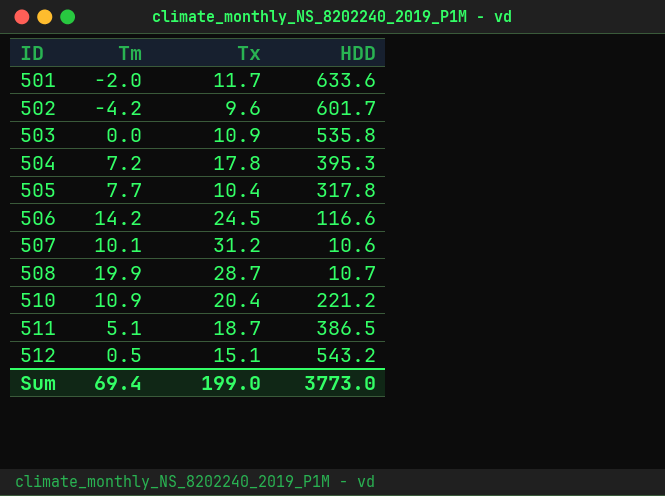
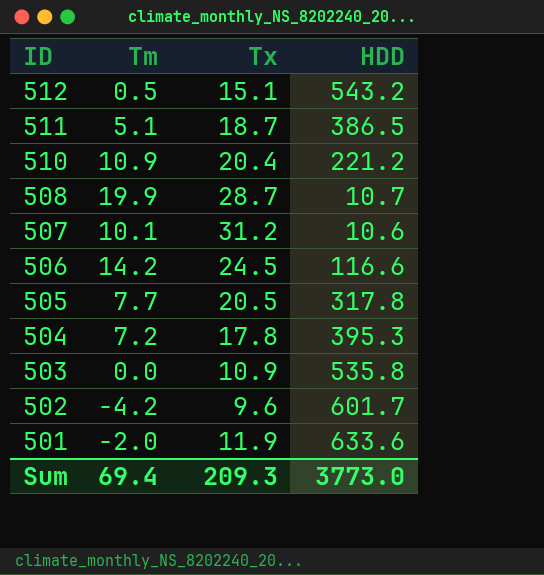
row order: ID ascending -> ID descending
505 | Tx: 10.4 -> 20.5
501 | Tx: 11.7 -> 11.9
Sum | Tx: 199.0 -> 209.3

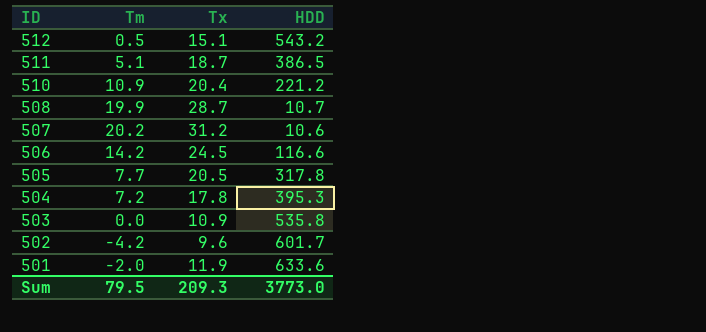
507 | Tm: 10.1 -> 20.2
Sum | Tm: 69.4 -> 79.5

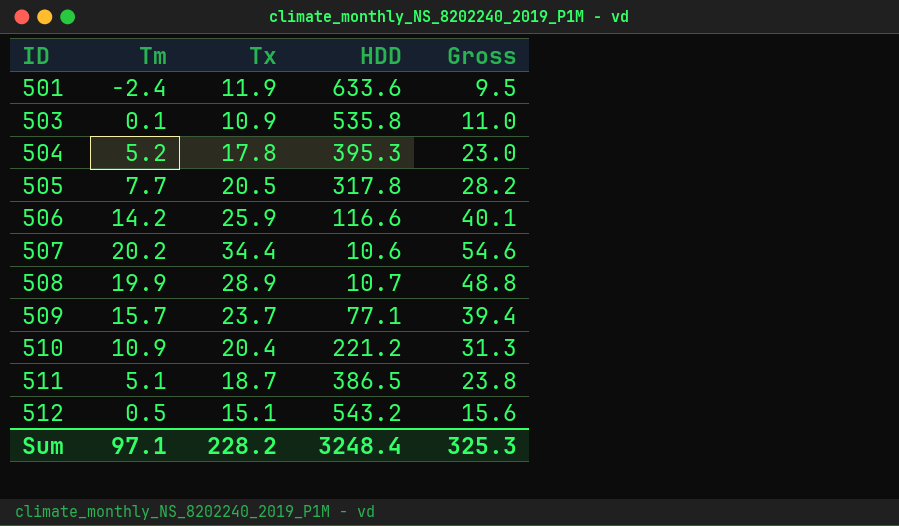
row order: ID descending -> ID ascending
column Gross | formula: none -> [Tm] + [Tx]
row 502: -4.2 | 9.6 | 601.7 -> none
501 | Tm: -2.0 -> -2.4
503 | Tm: 0.0 -> 0.1
504 | Tm: 7.2 -> 5.2
506 | Tx: 24.5 -> 25.9
507 | Tx: 31.2 -> 34.4
508 | Tx: 28.7 -> 28.9
row 509: none -> 15.7 | 23.7 | 77.1 | 39.4
Sum | Tm: 79.5 -> 97.1
Sum | Tx: 209.3 -> 228.2
Sum | HDD: 3773.0 -> 3248.4

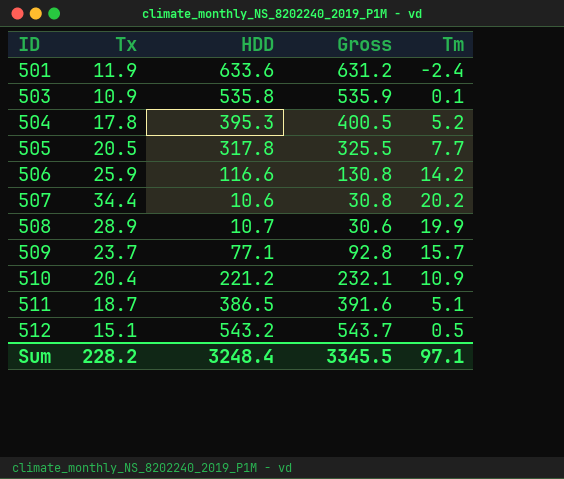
column Gross | formula: [Tm] + [Tx] -> [HDD] + [Tm]
column Tm | position: 2 -> 5
Sum | Gross: 325.3 -> 3345.5

